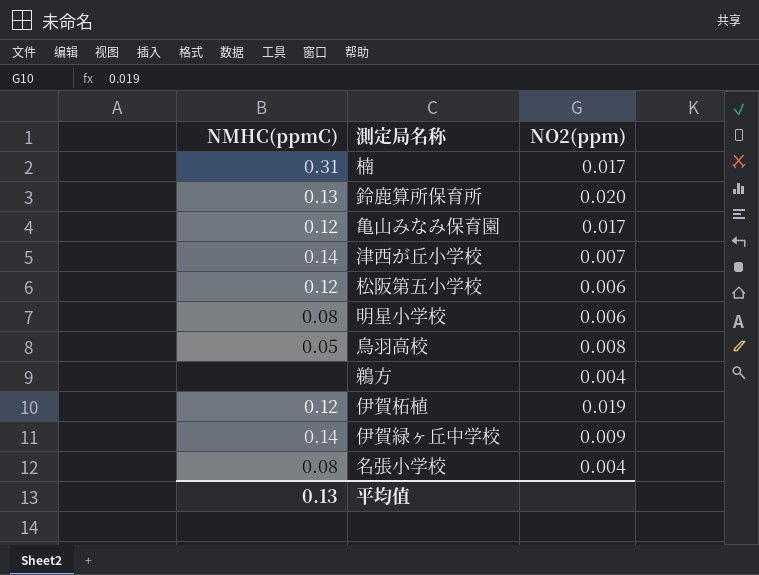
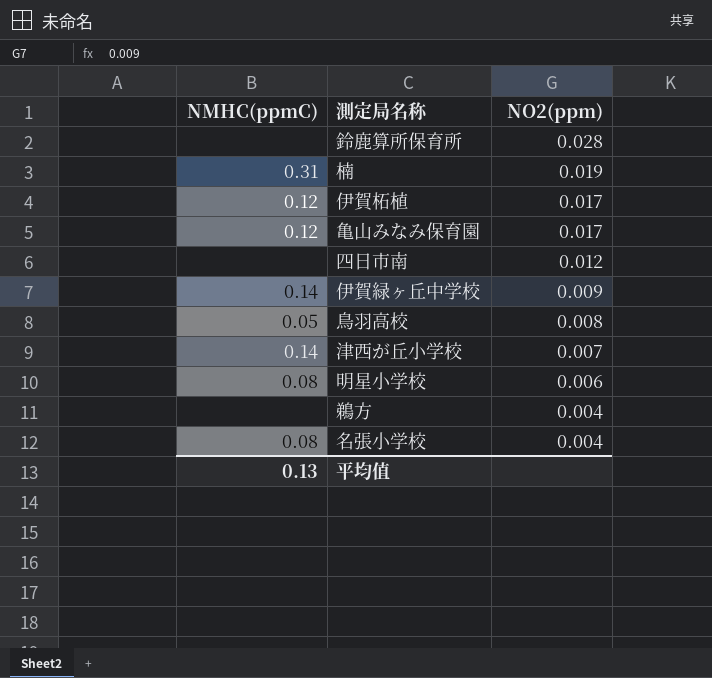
row order: none -> NO2(ppm) descending
row 松阪第五小学校: 0.12 | 0.006 -> none
鈴鹿算所保育所 | NMHC(ppmC): 0.13 -> none
鈴鹿算所保育所 | NO2(ppm): 0.020 -> 0.028
楠 | NO2(ppm): 0.017 -> 0.019
伊賀柘植 | NO2(ppm): 0.019 -> 0.017
row 四日市南: none -> none | 0.012

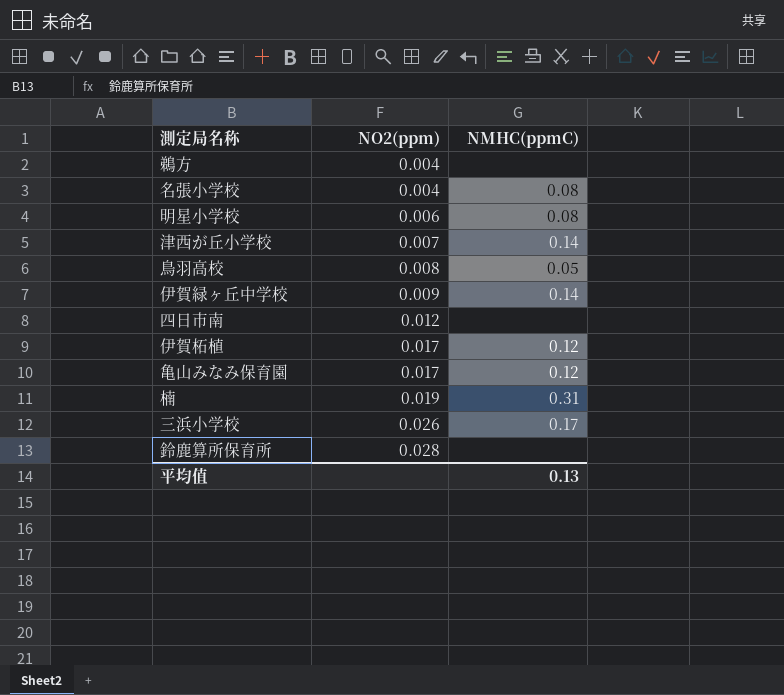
row order: NO2(ppm) descending -> NO2(ppm) ascending
column NMHC(ppmC) | position: 1 -> 3
row 三浜小学校: none -> 0.026 | 0.17

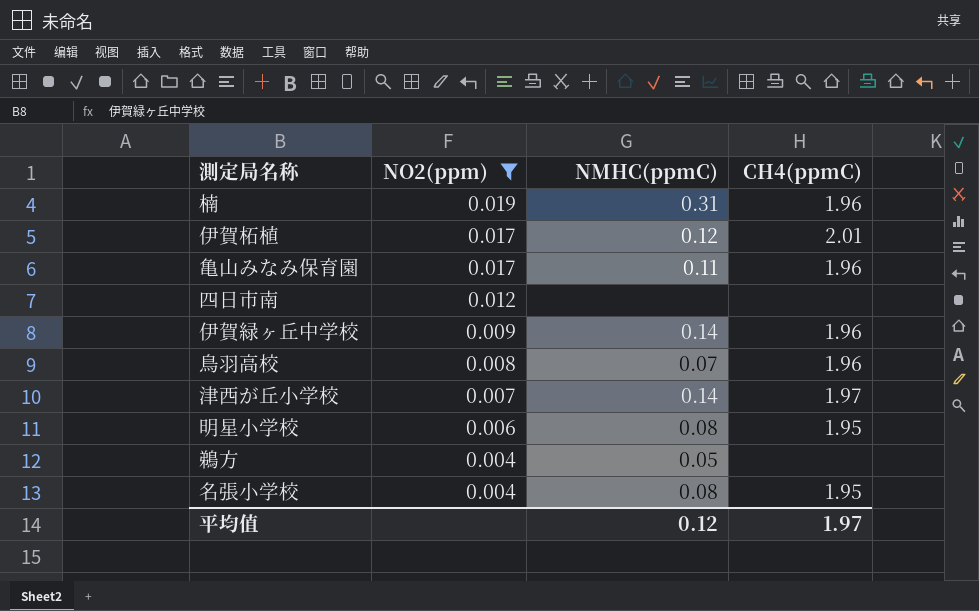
filter: none -> NO2(ppm) <= 0.019
row order: NO2(ppm) ascending -> NO2(ppm) descending
column CH4(ppmC) | position: none -> 4
亀山みなみ保育園 | NMHC(ppmC): 0.12 -> 0.11
鳥羽高校 | NMHC(ppmC): 0.05 -> 0.07
鵜方 | NMHC(ppmC): none -> 0.05
平均值 | NMHC(ppmC): 0.13 -> 0.12

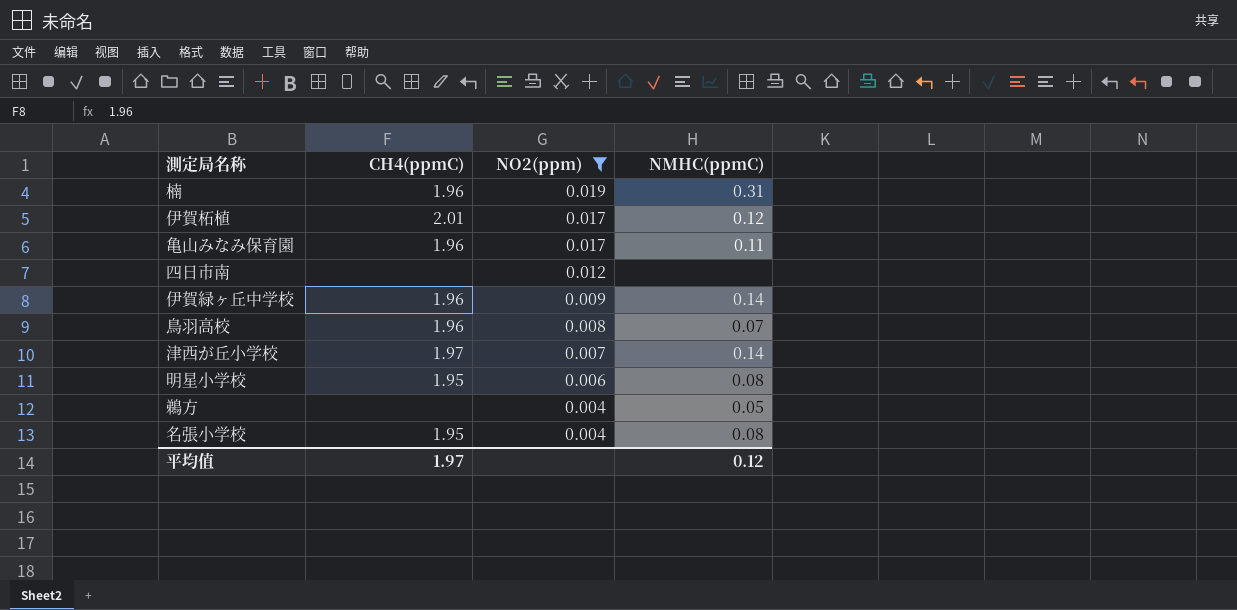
column CH4(ppmC) | position: 4 -> 2

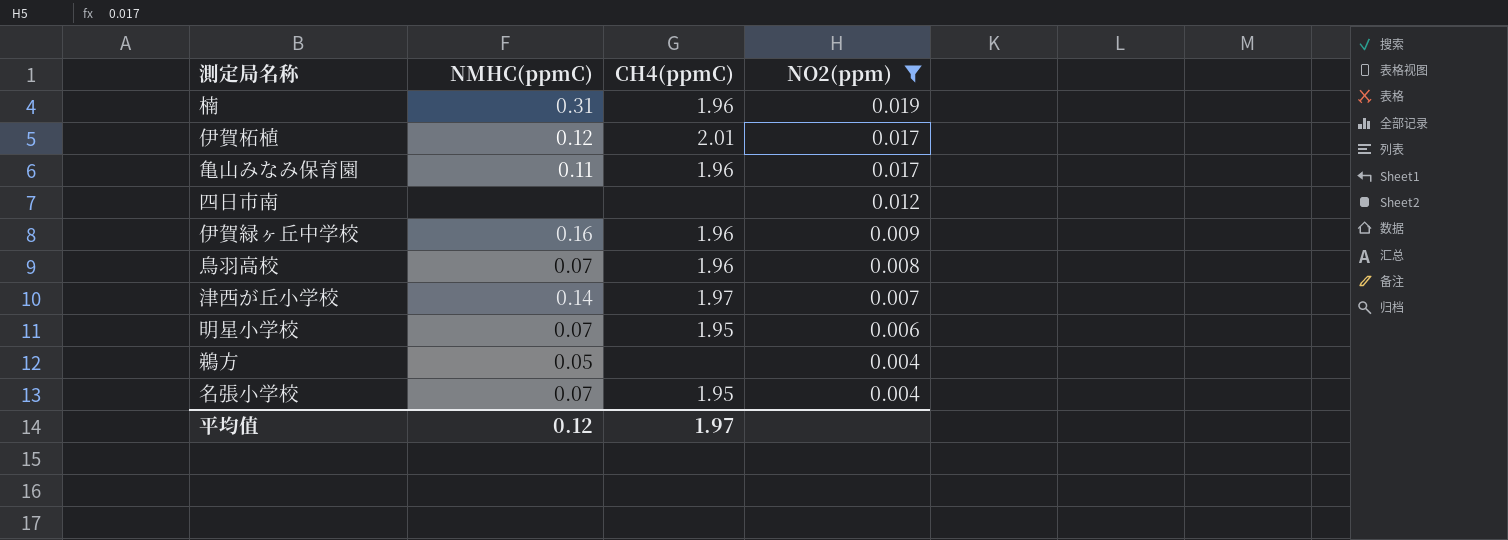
column NMHC(ppmC) | position: 4 -> 2
伊賀緑ヶ丘中学校 | NMHC(ppmC): 0.14 -> 0.16
明星小学校 | NMHC(ppmC): 0.08 -> 0.07
名張小学校 | NMHC(ppmC): 0.08 -> 0.07

